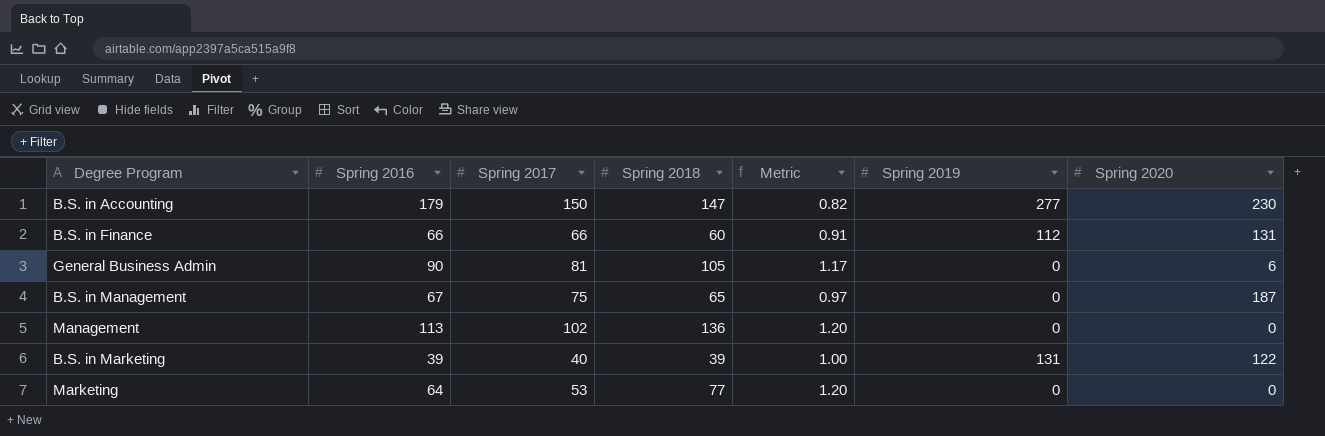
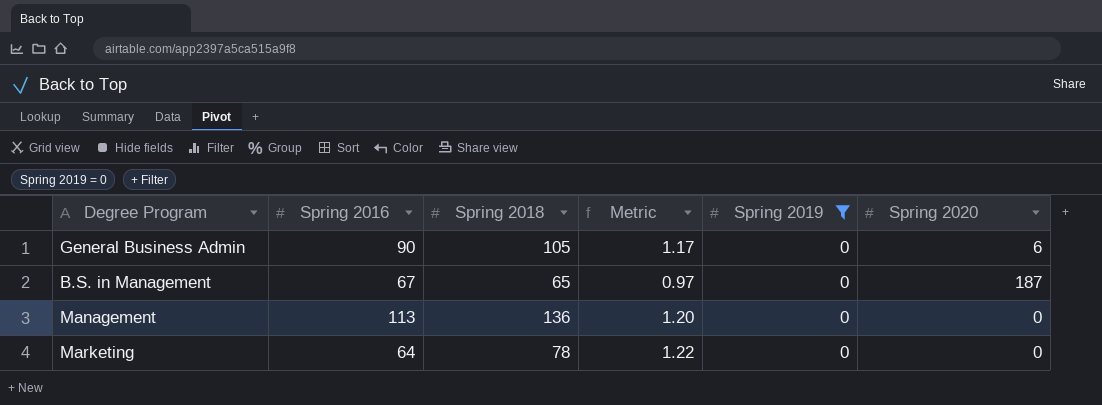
filter: none -> Spring 2019 = 0
column Spring 2017 | position: 3 -> none
Marketing | Spring 2018: 77 -> 78
Marketing | Metric: 1.20 -> 1.22

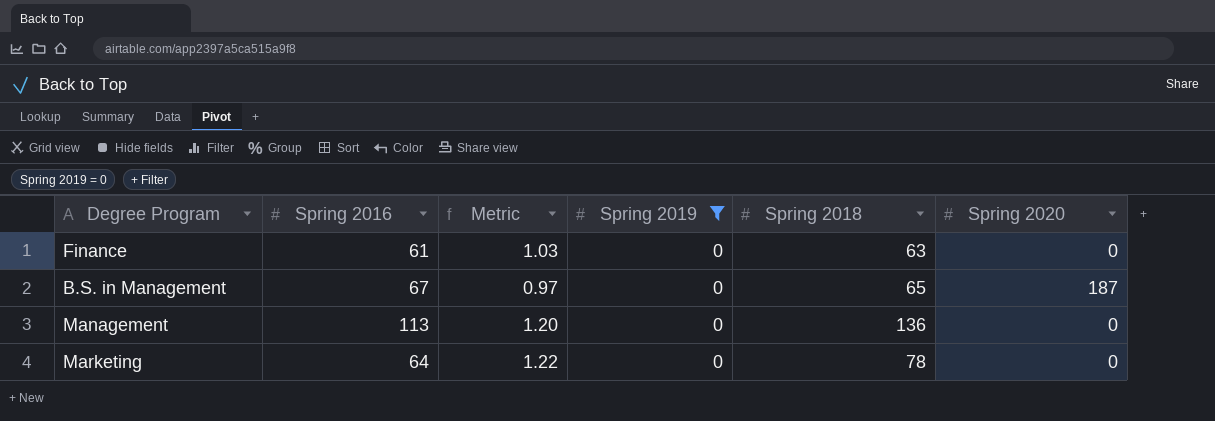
column Spring 2018 | position: 3 -> 5
row General Business Admin: 90 | 105 | 1.17 | 0 | 6 -> none
row Finance: none -> 61 | 1.03 | 0 | 63 | 0

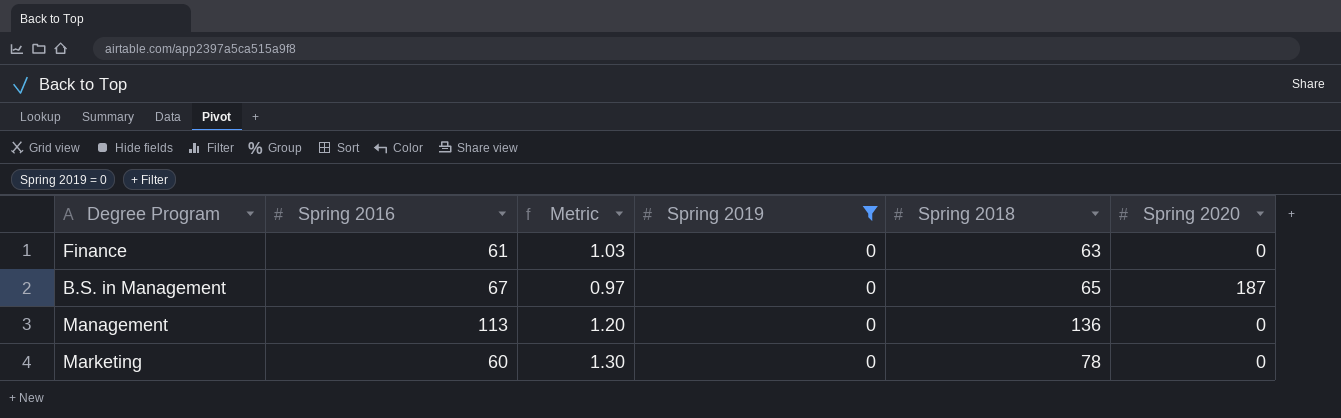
Marketing | Spring 2016: 64 -> 60
Marketing | Metric: 1.22 -> 1.30

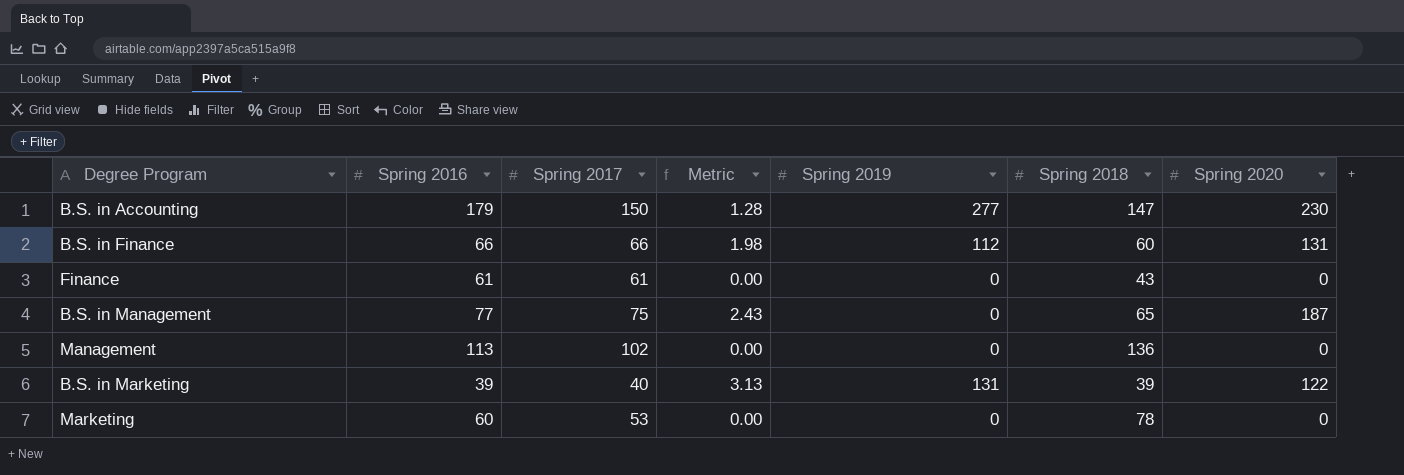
filter: Spring 2019 = 0 -> none
column Spring 2017 | position: none -> 3
column Metric | formula: [Spring 2018] / [Spring 2016] -> [Spring 2020] / [Spring 2016]
Finance | Spring 2018: 63 -> 43
B.S. in Management | Spring 2016: 67 -> 77

